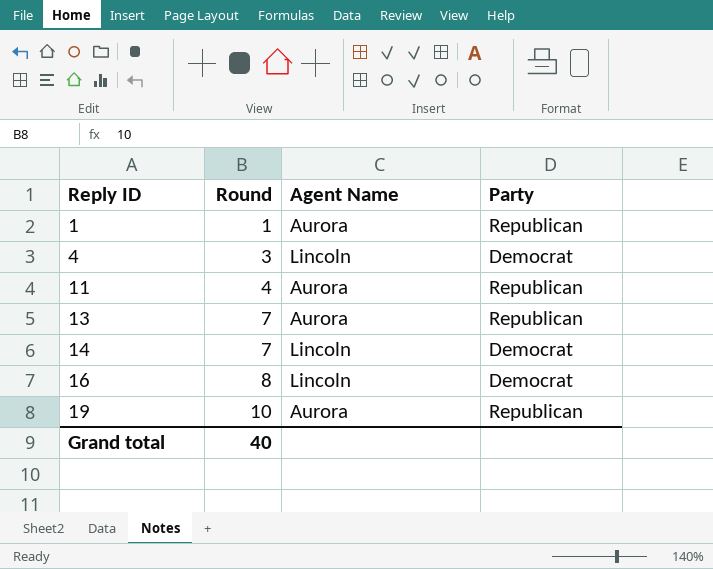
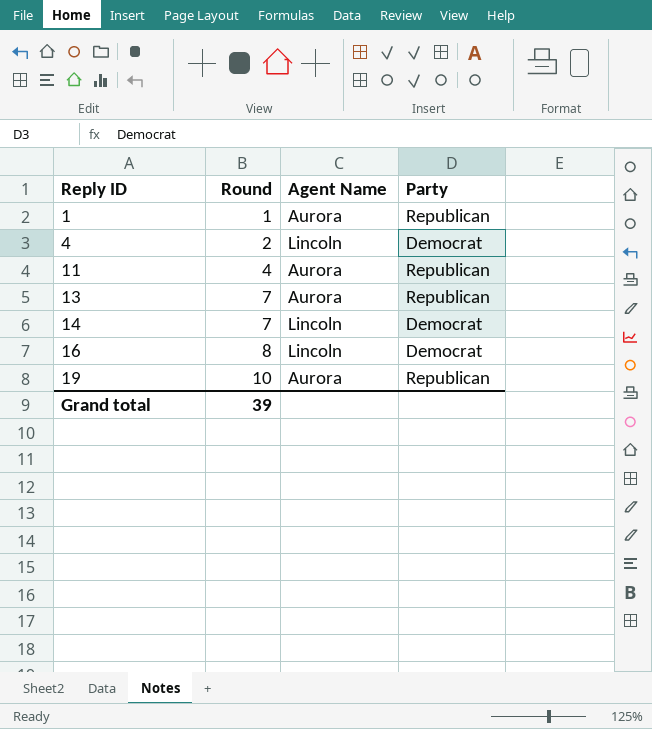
4 | Round: 3 -> 2
Grand total | Round: 40 -> 39

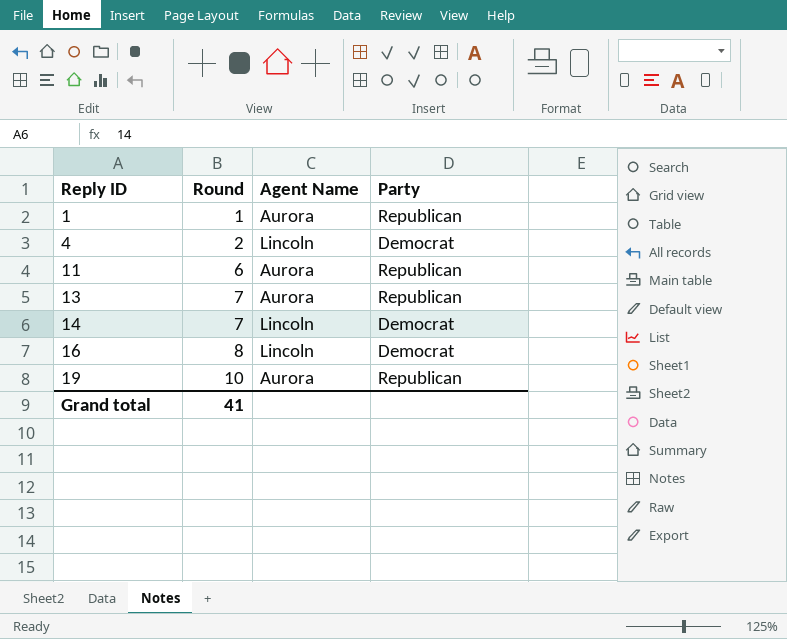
11 | Round: 4 -> 6
Grand total | Round: 39 -> 41

